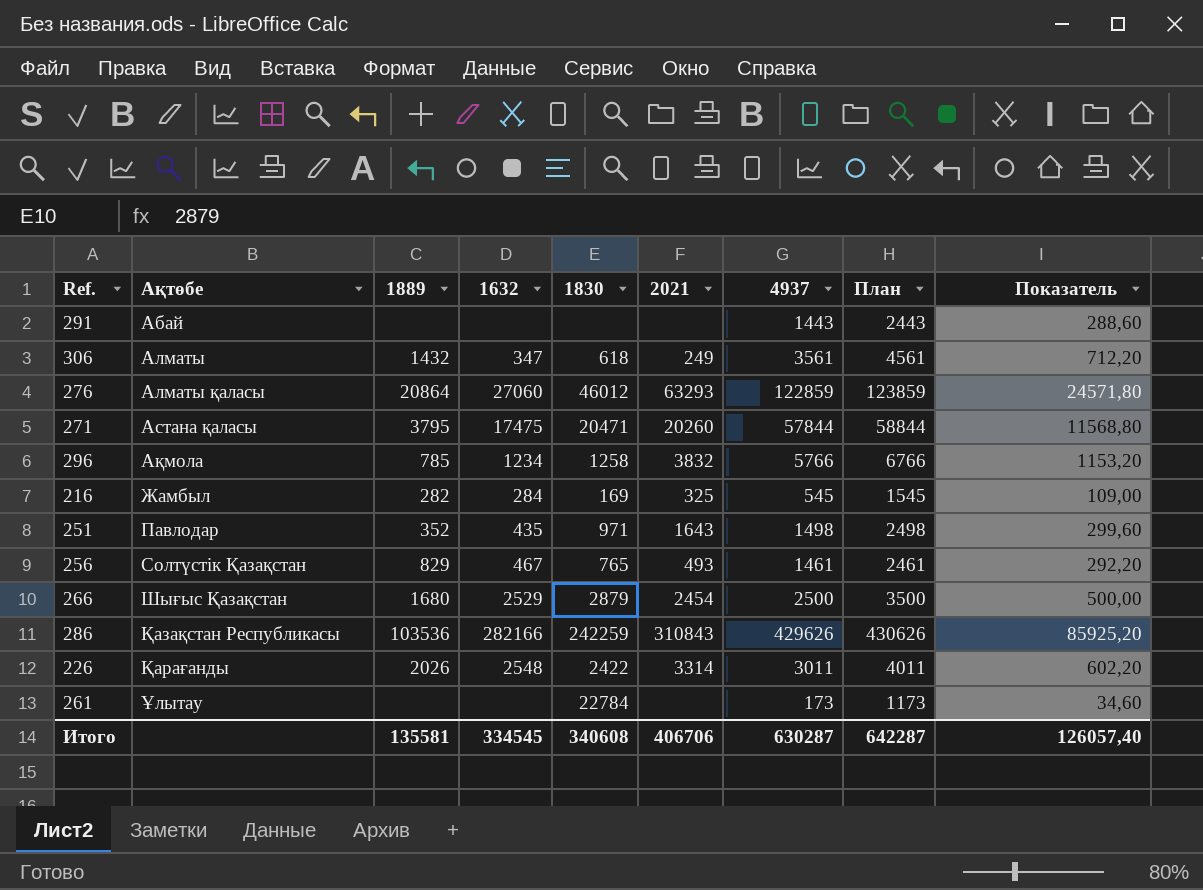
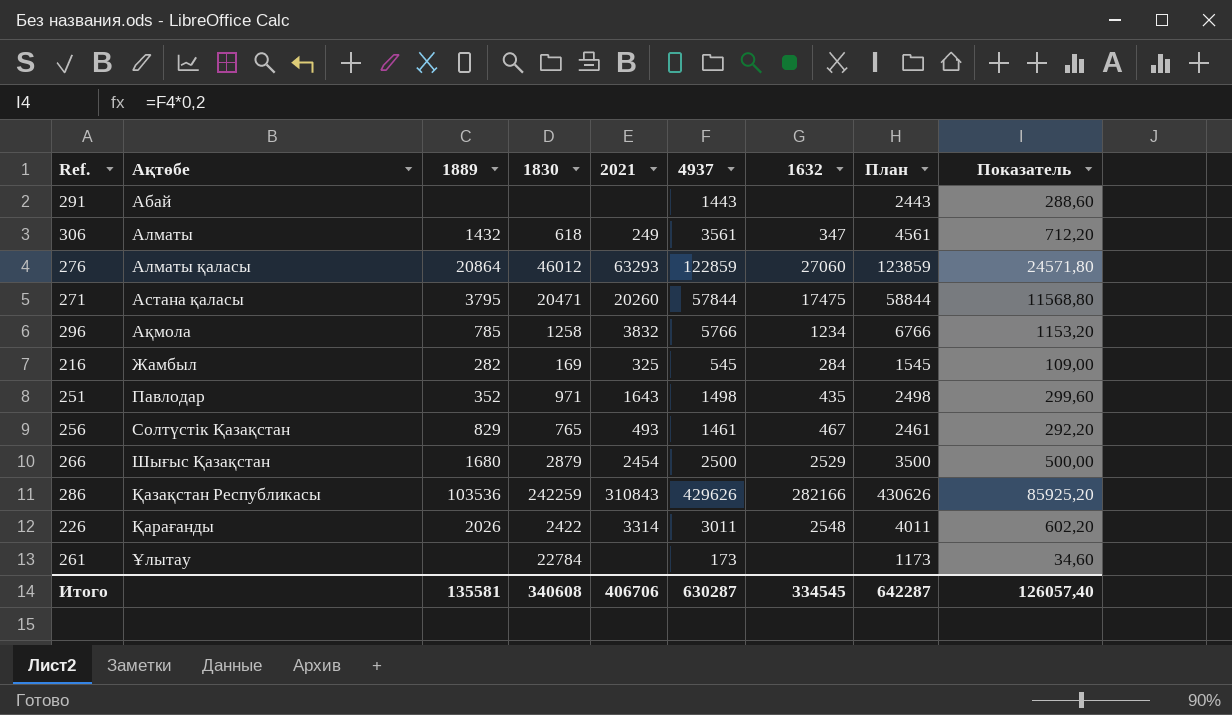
column 1632 | position: 4 -> 7

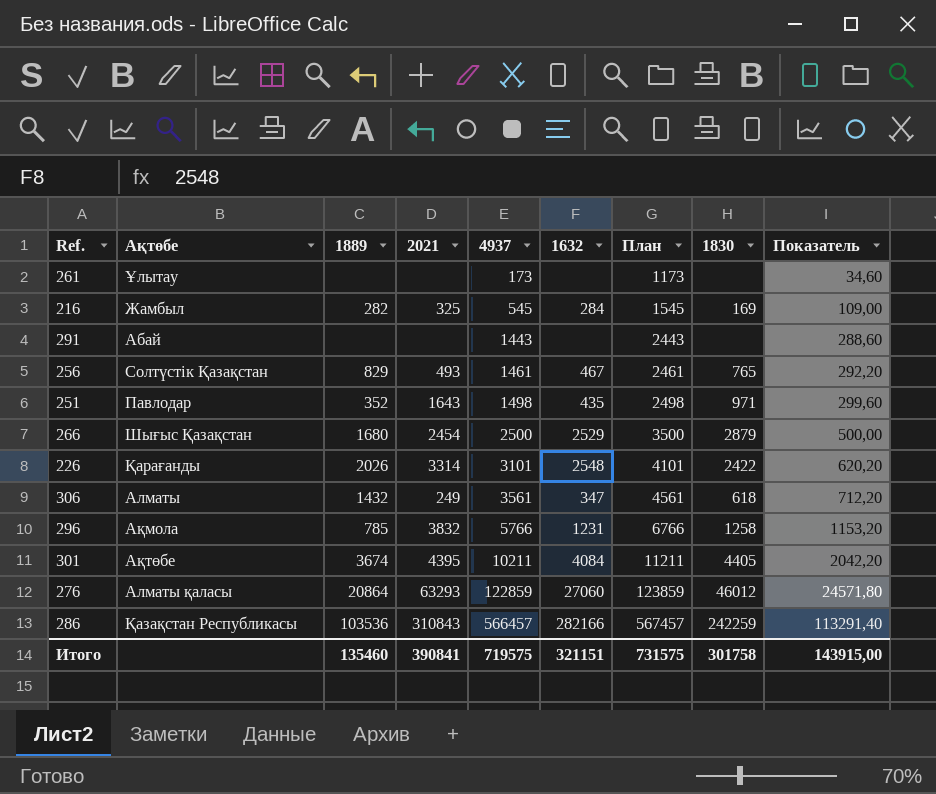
row order: Ақтөбе ascending -> 4937 ascending
column 1830 | position: 4 -> 8
row 271: Астана қаласы | 3795 | 20471 | 20260 | 57844 | 17475 | 58844 | 11568,80 -> none
261 | 1830: 22784 -> none
226 | 4937: 3011 -> 3101
226 | План: 4011 -> 4101
226 | Показатель: 602,20 -> 620,20
296 | 1632: 1234 -> 1231
row 301: none -> Ақтөбе | 3674 | 4395 | 10211 | 4084 | 11211 | 4405 | 2042,20
286 | 4937: 429626 -> 566457
286 | План: 430626 -> 567457
286 | Показатель: 85925,20 -> 113291,40
Итого | 1889: 135581 -> 135460
Итого | 2021: 406706 -> 390841
Итого | 4937: 630287 -> 719575
Итого | 1632: 334545 -> 321151
Итого | План: 642287 -> 731575
Итого | 1830: 340608 -> 301758
Итого | Показатель: 126057,40 -> 143915,00

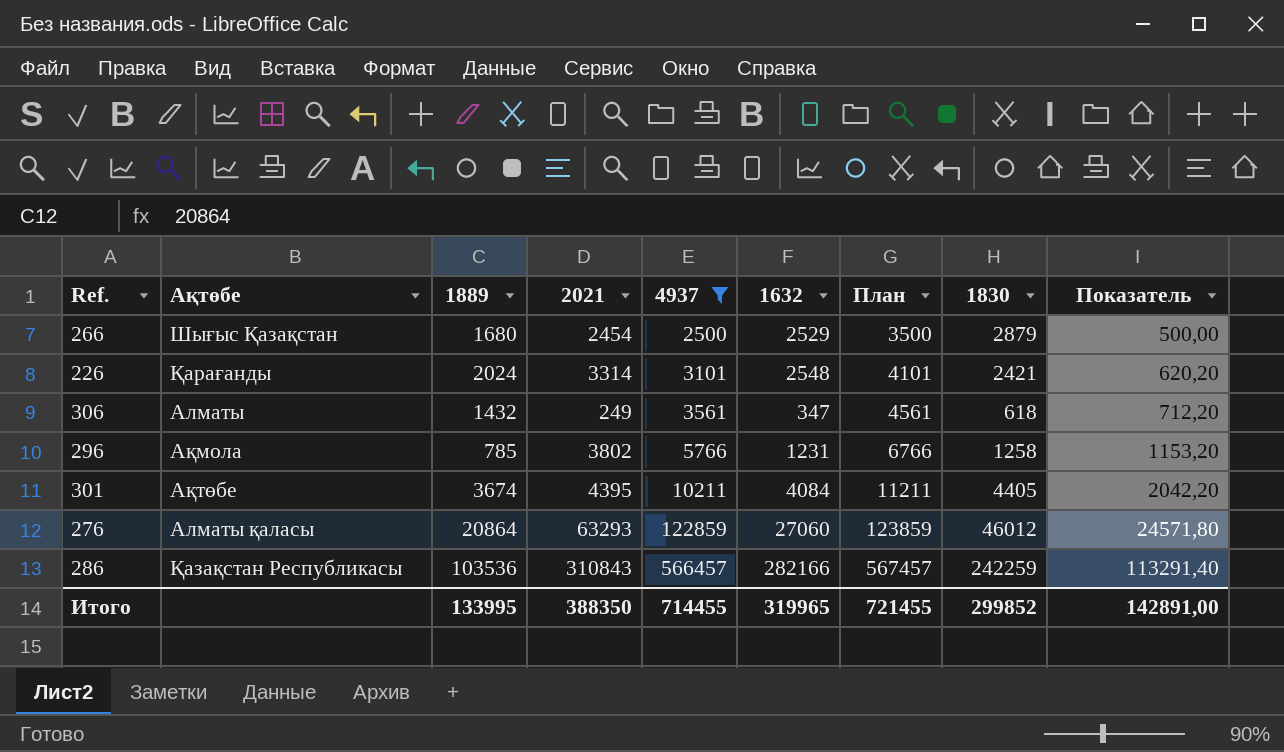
filter: none -> 4937 >= 2500
226 | 1889: 2026 -> 2024
226 | 1830: 2422 -> 2421
296 | 2021: 3832 -> 3802
Итого | 1889: 135460 -> 133995
Итого | 2021: 390841 -> 388350
Итого | 4937: 719575 -> 714455
Итого | 1632: 321151 -> 319965
Итого | План: 731575 -> 721455
Итого | 1830: 301758 -> 299852
Итого | Показатель: 143915,00 -> 142891,00

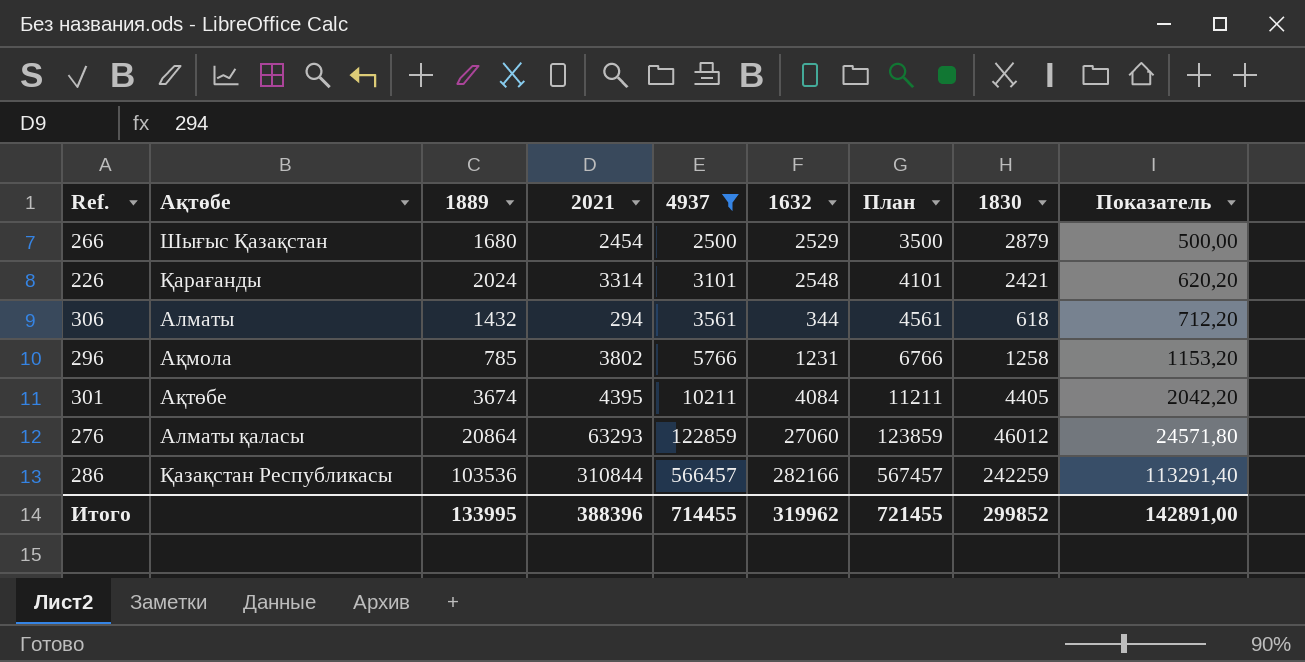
306 | 2021: 249 -> 294
306 | 1632: 347 -> 344
286 | 2021: 310843 -> 310844
Итого | 2021: 388350 -> 388396
Итого | 1632: 319965 -> 319962

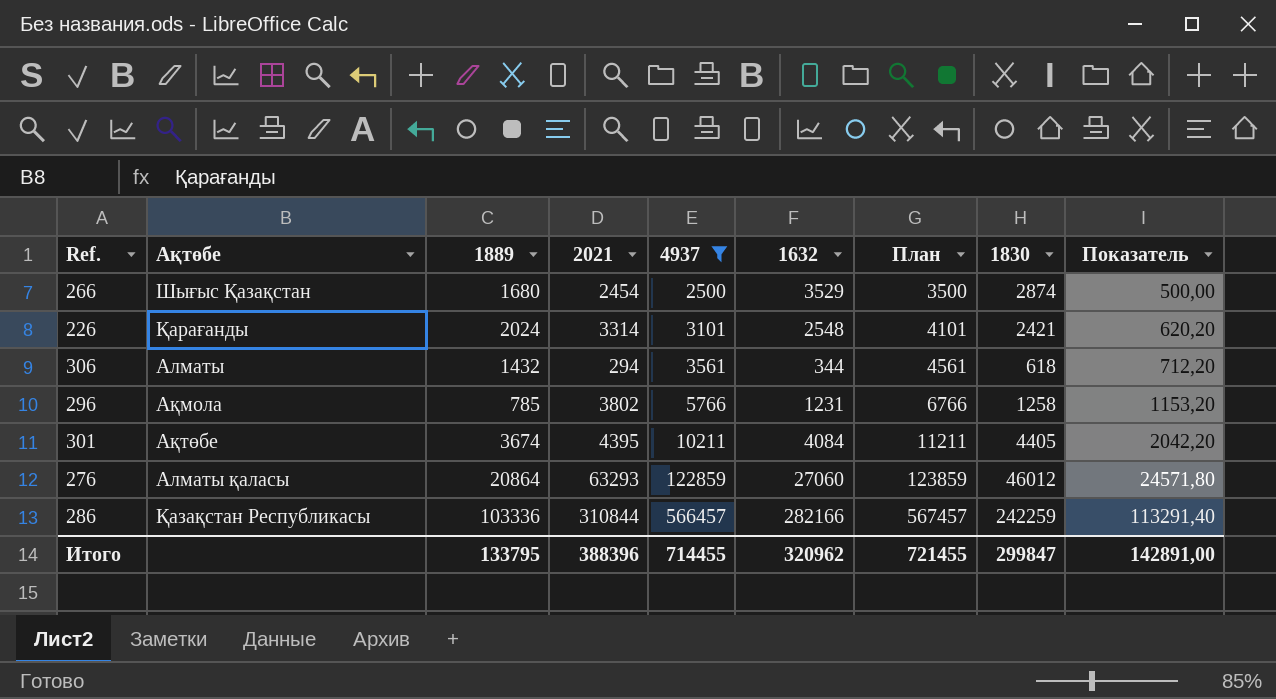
266 | 1632: 2529 -> 3529
266 | 1830: 2879 -> 2874
286 | 1889: 103536 -> 103336
Итого | 1889: 133995 -> 133795
Итого | 1632: 319962 -> 320962
Итого | 1830: 299852 -> 299847

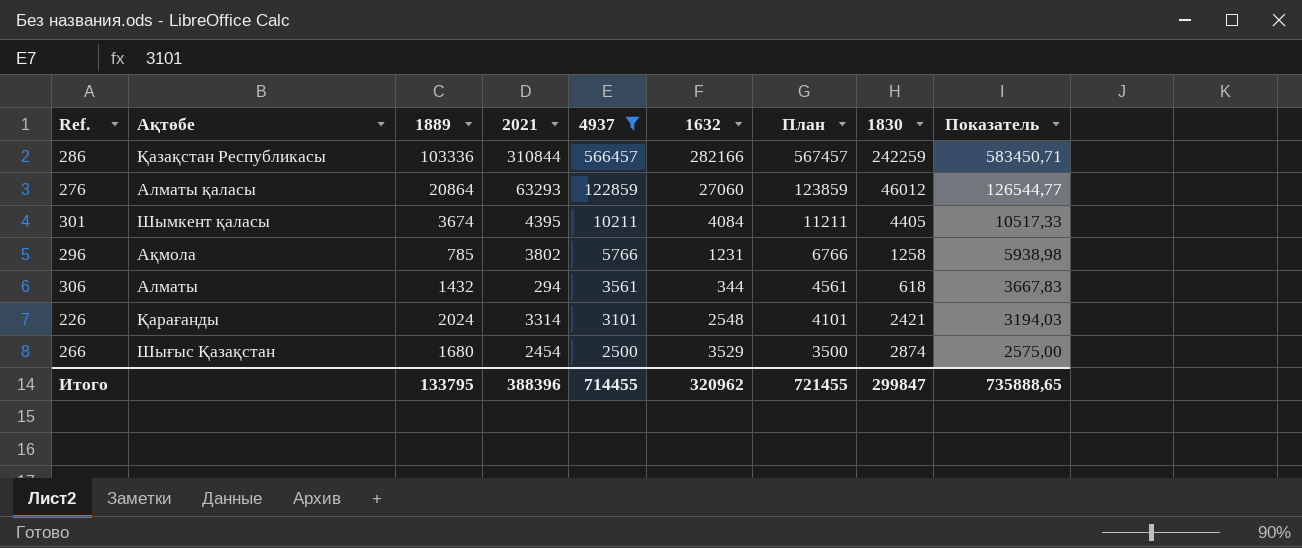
row order: 4937 ascending -> 4937 descending
column Показатель | formula: [4937] * 0,2 -> [4937] * 1,03
301 | Ақтөбе: Ақтөбе -> Шымкент қаласы
Итого | Показатель: 142891,00 -> 735888,65

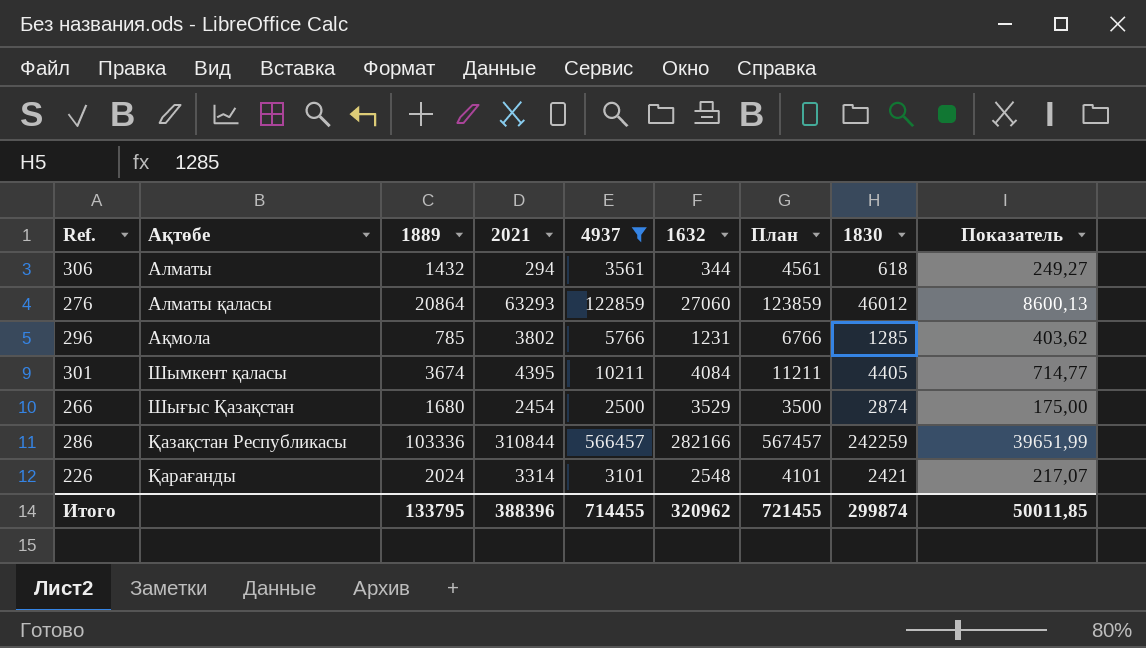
row order: 4937 descending -> Ақтөбе ascending
column Показатель | formula: [4937] * 1,03 -> [4937] * 0,07
296 | 1830: 1258 -> 1285
Итого | 1830: 299847 -> 299874
Итого | Показатель: 735888,65 -> 50011,85

